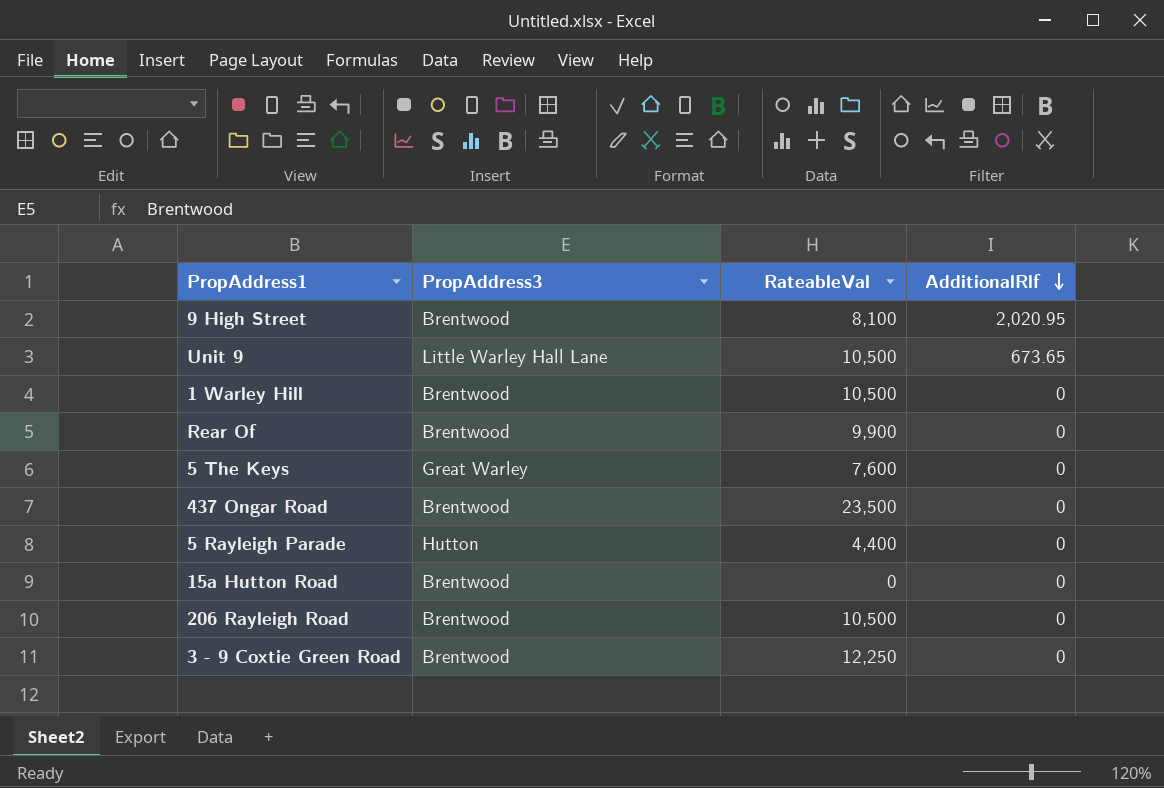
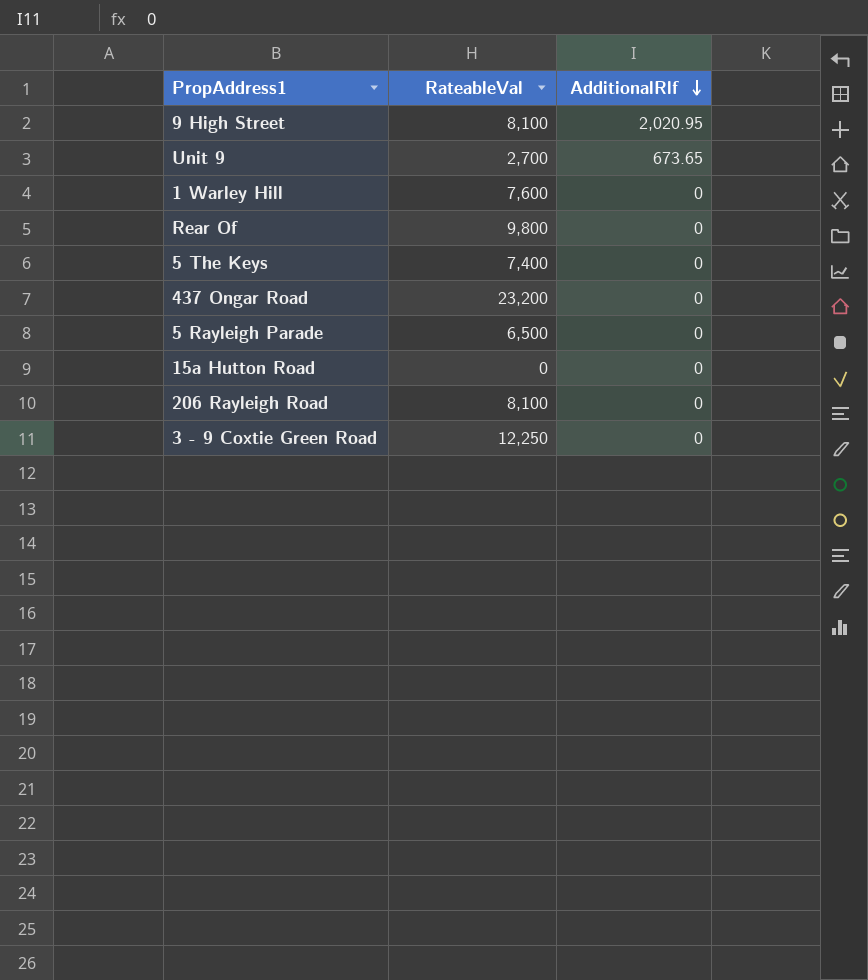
column PropAddress3 | position: 2 -> none
Unit 9 | RateableVal: 10,500 -> 2,700
1 Warley Hill | RateableVal: 10,500 -> 7,600
Rear Of | RateableVal: 9,900 -> 9,800
5 The Keys | RateableVal: 7,600 -> 7,400
437 Ongar Road | RateableVal: 23,500 -> 23,200
5 Rayleigh Parade | RateableVal: 4,400 -> 6,500
206 Rayleigh Road | RateableVal: 10,500 -> 8,100

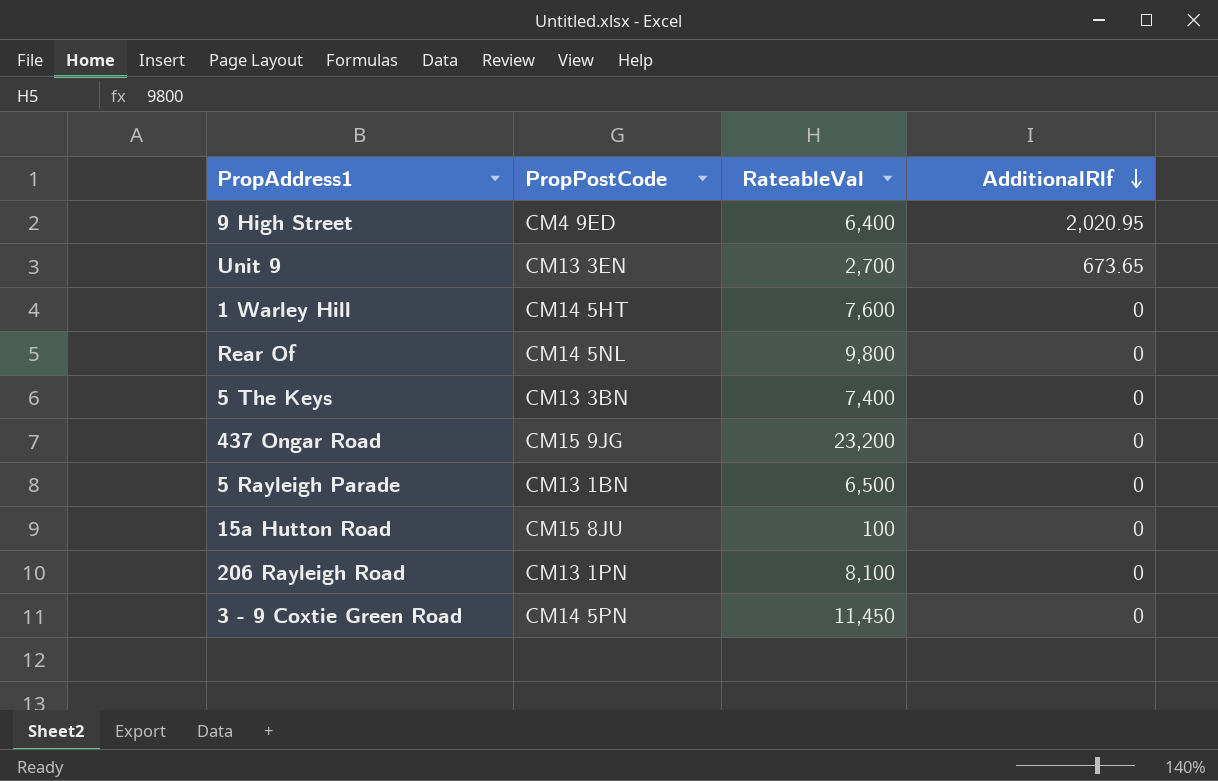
column PropPostCode | position: none -> 2
9 High Street | RateableVal: 8,100 -> 6,400
15a Hutton Road | RateableVal: 0 -> 100
3 - 9 Coxtie Green Road | RateableVal: 12,250 -> 11,450

